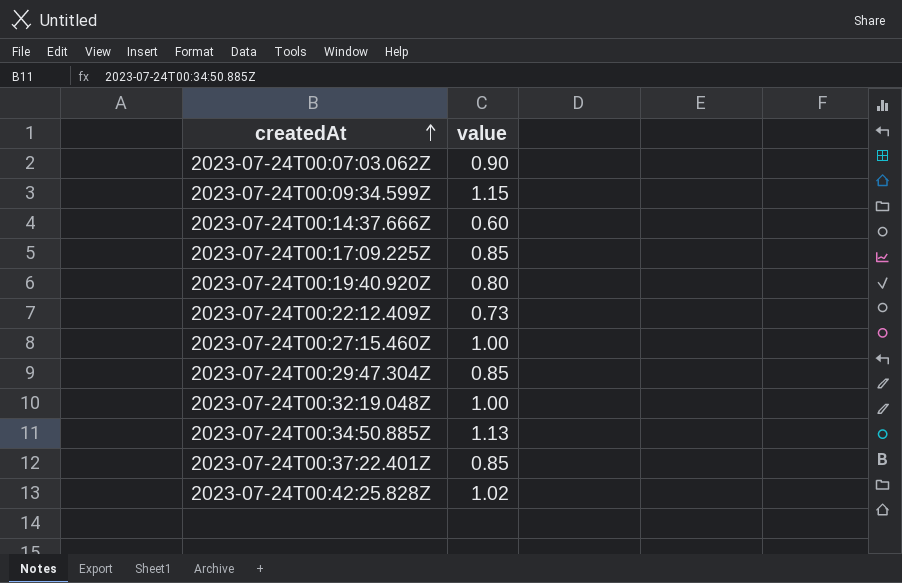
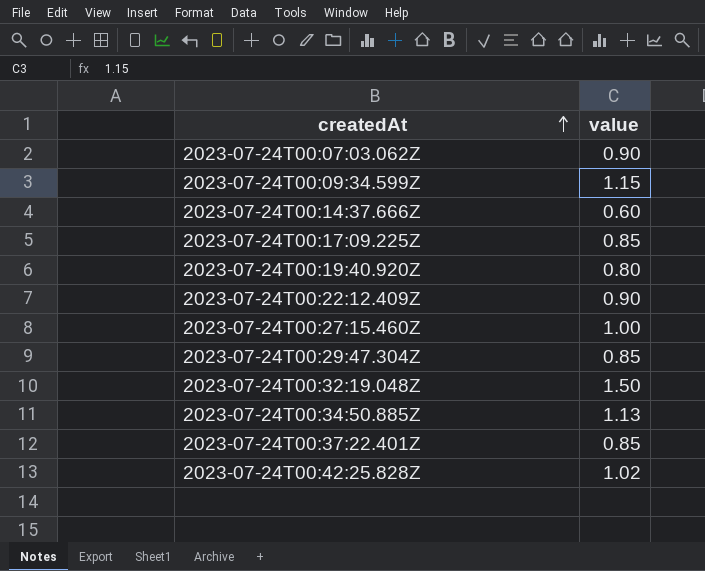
2023-07-24T00:22:12.409Z | value: 0.73 -> 0.90
2023-07-24T00:32:19.048Z | value: 1.00 -> 1.50

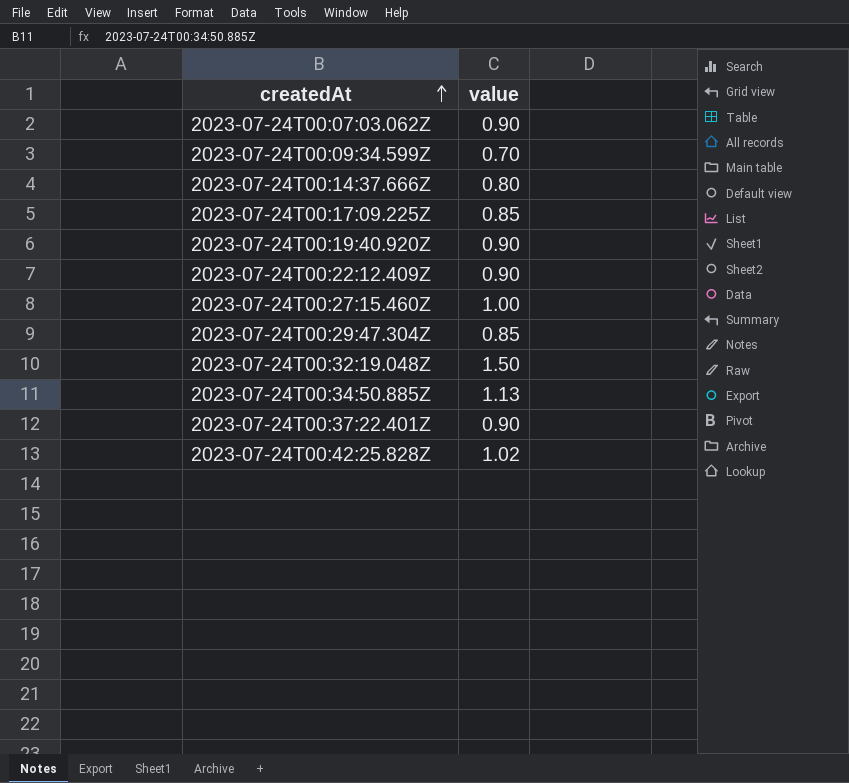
2023-07-24T00:09:34.599Z | value: 1.15 -> 0.70
2023-07-24T00:14:37.666Z | value: 0.60 -> 0.80
2023-07-24T00:19:40.920Z | value: 0.80 -> 0.90
2023-07-24T00:37:22.401Z | value: 0.85 -> 0.90

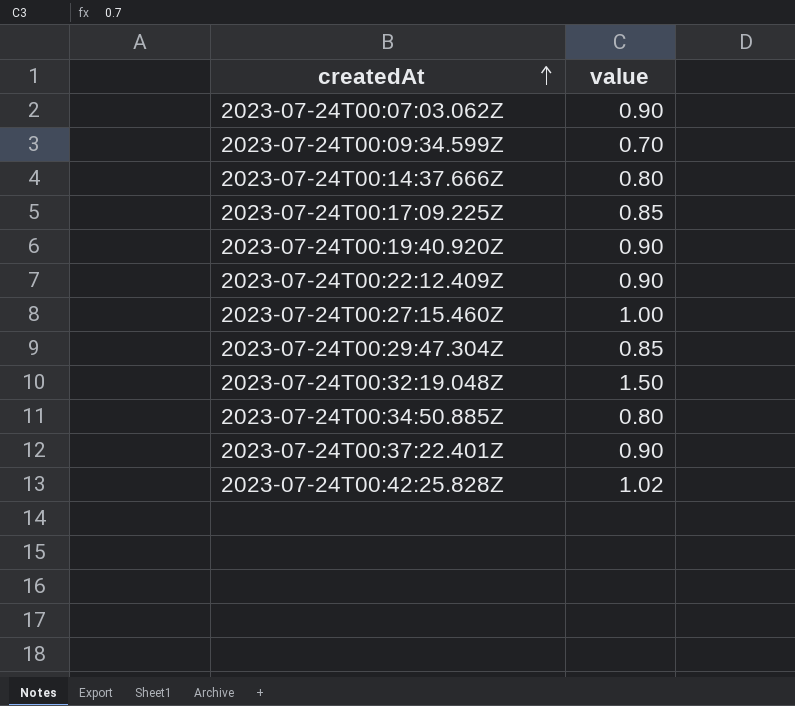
2023-07-24T00:34:50.885Z | value: 1.13 -> 0.80

